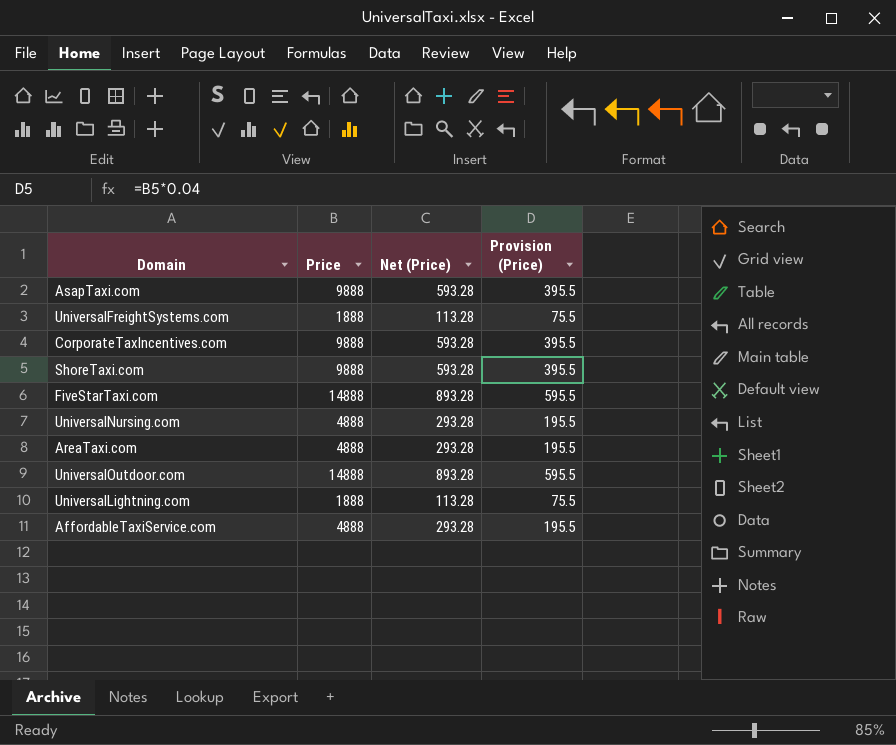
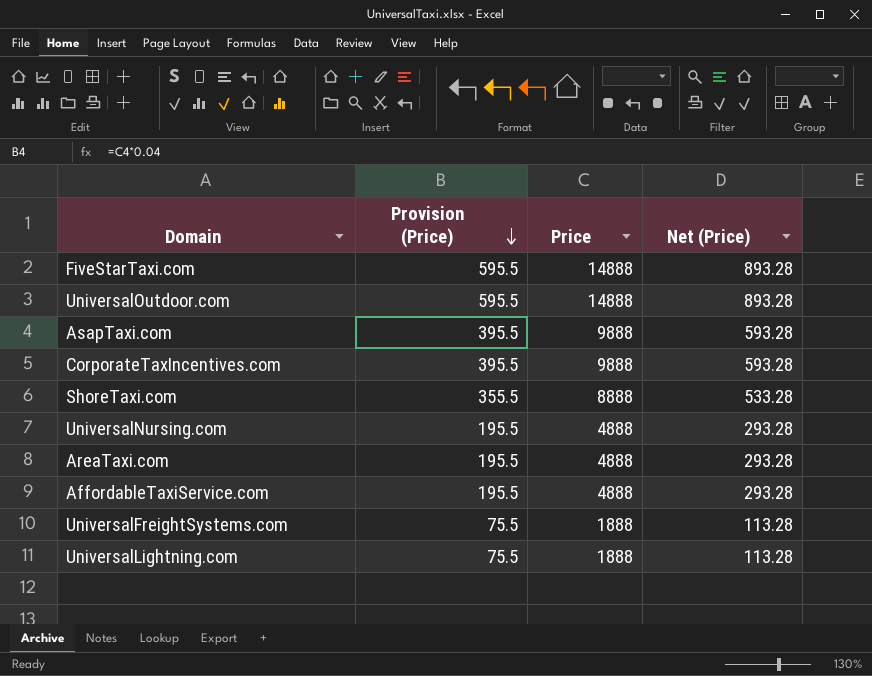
row order: none -> Provision (Price) descending
column Provision (Price) | position: 4 -> 2
ShoreTaxi.com | Provision (Price): 395.5 -> 355.5
ShoreTaxi.com | Price: 9888 -> 8888
ShoreTaxi.com | Net (Price): 593.28 -> 533.28

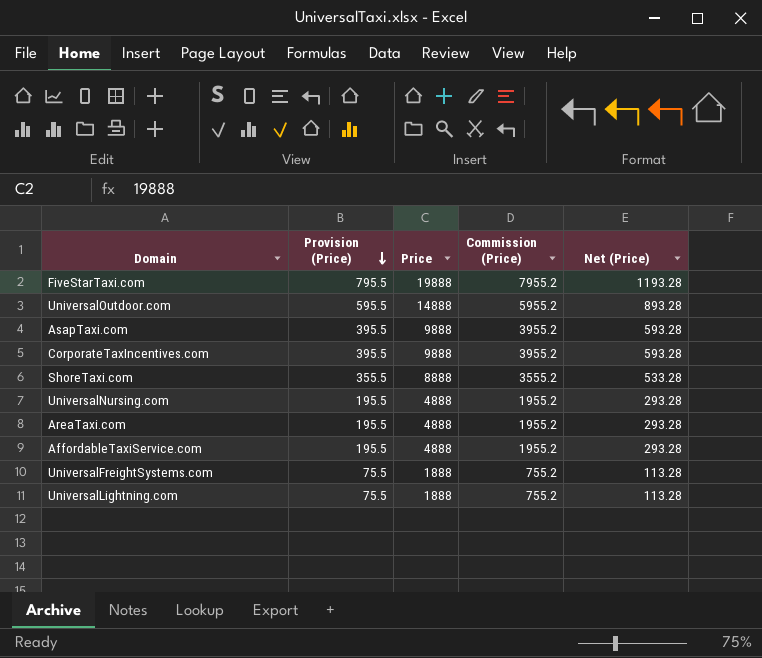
column Commission (Price) | formula: none -> [Price] * 0.4
FiveStarTaxi.com | Provision (Price): 595.5 -> 795.5
FiveStarTaxi.com | Price: 14888 -> 19888
FiveStarTaxi.com | Net (Price): 893.28 -> 1193.28

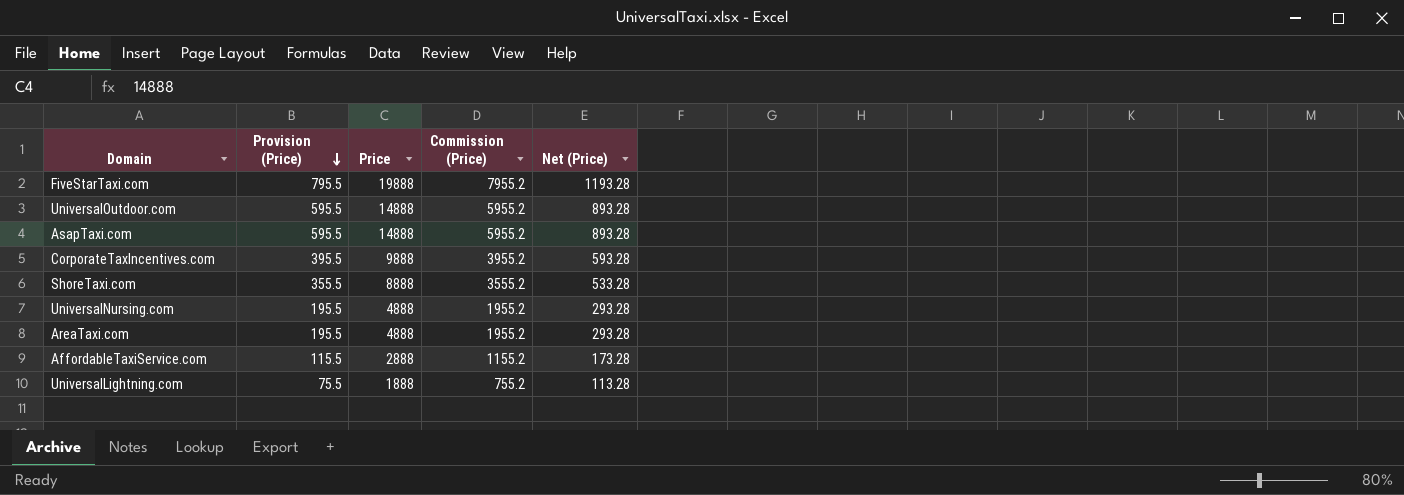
row UniversalFreightSystems.com: 75.5 | 1888 | 755.2 | 113.28 -> none
AsapTaxi.com | Provision (Price): 395.5 -> 595.5
AsapTaxi.com | Price: 9888 -> 14888
AsapTaxi.com | Commission (Price): 3955.2 -> 5955.2
AsapTaxi.com | Net (Price): 593.28 -> 893.28
AffordableTaxiService.com | Provision (Price): 195.5 -> 115.5
AffordableTaxiService.com | Price: 4888 -> 2888
AffordableTaxiService.com | Commission (Price): 1955.2 -> 1155.2
AffordableTaxiService.com | Net (Price): 293.28 -> 173.28

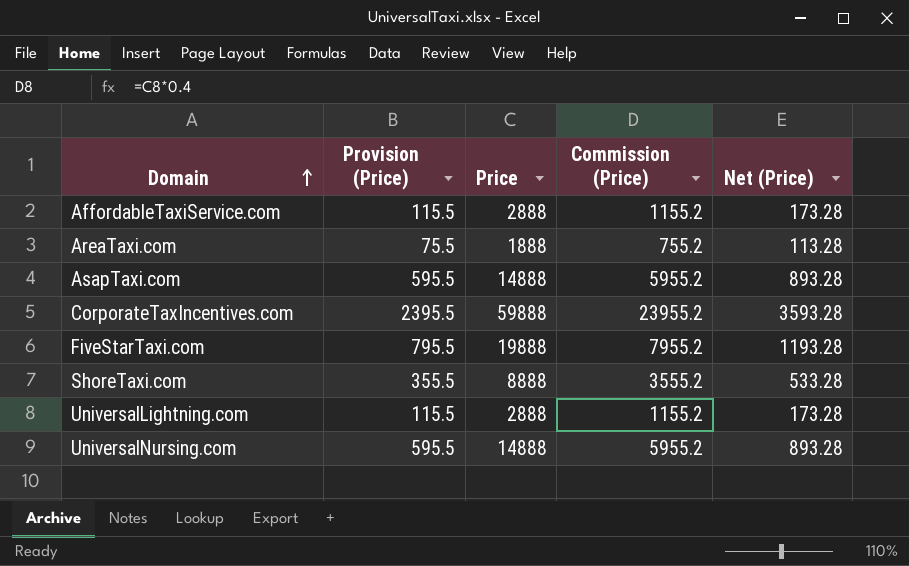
row order: Provision (Price) descending -> Domain ascending
row UniversalOutdoor.com: 595.5 | 14888 | 5955.2 | 893.28 -> none
AreaTaxi.com | Provision (Price): 195.5 -> 75.5
AreaTaxi.com | Price: 4888 -> 1888
AreaTaxi.com | Commission (Price): 1955.2 -> 755.2
AreaTaxi.com | Net (Price): 293.28 -> 113.28
CorporateTaxIncentives.com | Provision (Price): 395.5 -> 2395.5
CorporateTaxIncentives.com | Price: 9888 -> 59888
CorporateTaxIncentives.com | Commission (Price): 3955.2 -> 23955.2
CorporateTaxIncentives.com | Net (Price): 593.28 -> 3593.28
UniversalLightning.com | Provision (Price): 75.5 -> 115.5
UniversalLightning.com | Price: 1888 -> 2888
UniversalLightning.com | Commission (Price): 755.2 -> 1155.2
UniversalLightning.com | Net (Price): 113.28 -> 173.28
UniversalNursing.com | Provision (Price): 195.5 -> 595.5
UniversalNursing.com | Price: 4888 -> 14888
UniversalNursing.com | Commission (Price): 1955.2 -> 5955.2
UniversalNursing.com | Net (Price): 293.28 -> 893.28

